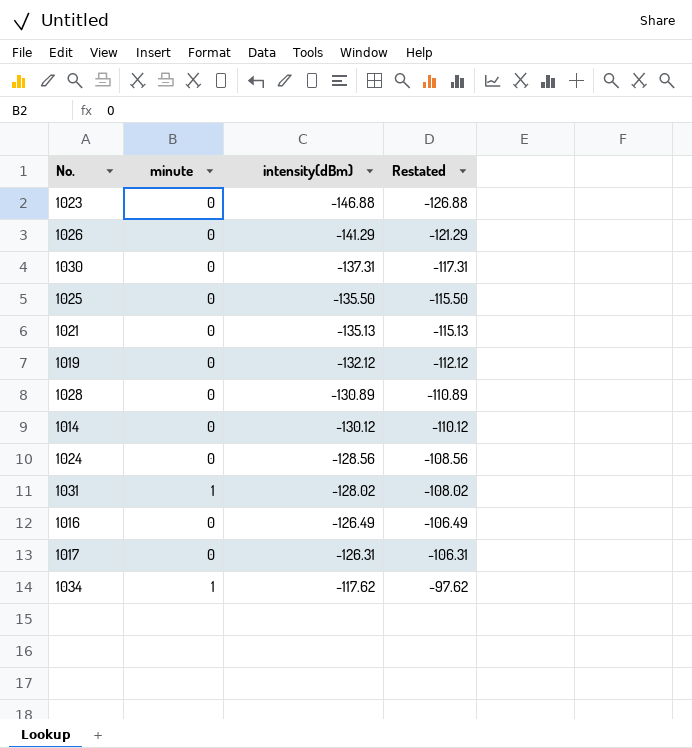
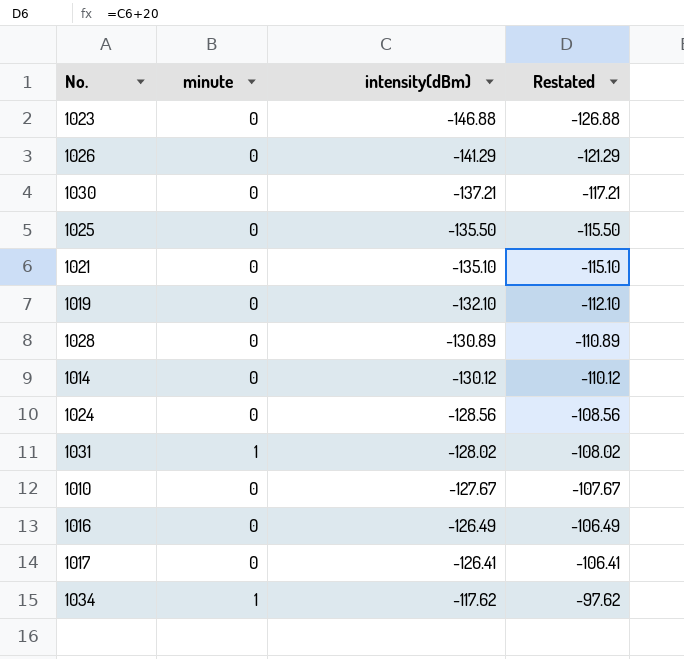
1030 | intensity(dBm): -137.31 -> -137.21
1030 | Restated: -117.31 -> -117.21
1021 | intensity(dBm): -135.13 -> -135.10
1021 | Restated: -115.13 -> -115.10
1019 | intensity(dBm): -132.12 -> -132.10
1019 | Restated: -112.12 -> -112.10
row 1010: none -> 0 | -127.67 | -107.67
1017 | intensity(dBm): -126.31 -> -126.41
1017 | Restated: -106.31 -> -106.41

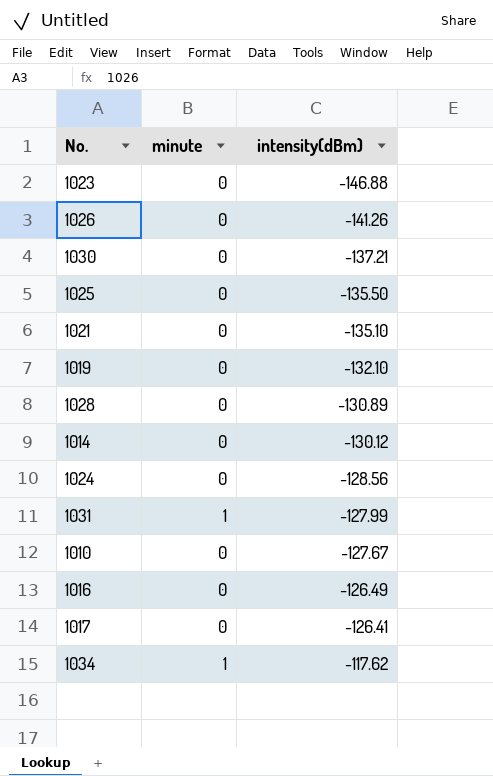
column Restated | formula: [intensity(dBm)] + 20 -> none
1026 | intensity(dBm): -141.29 -> -141.26
1031 | intensity(dBm): -128.02 -> -127.99

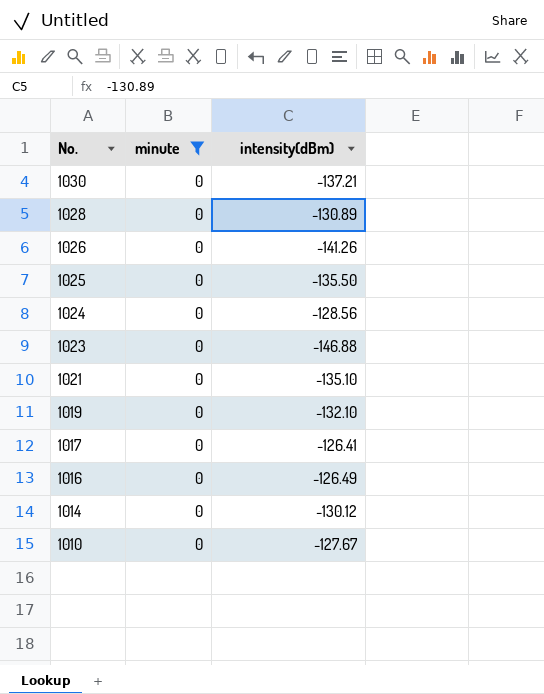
filter: none -> minute = 0
row order: intensity(dBm) ascending -> No. descending

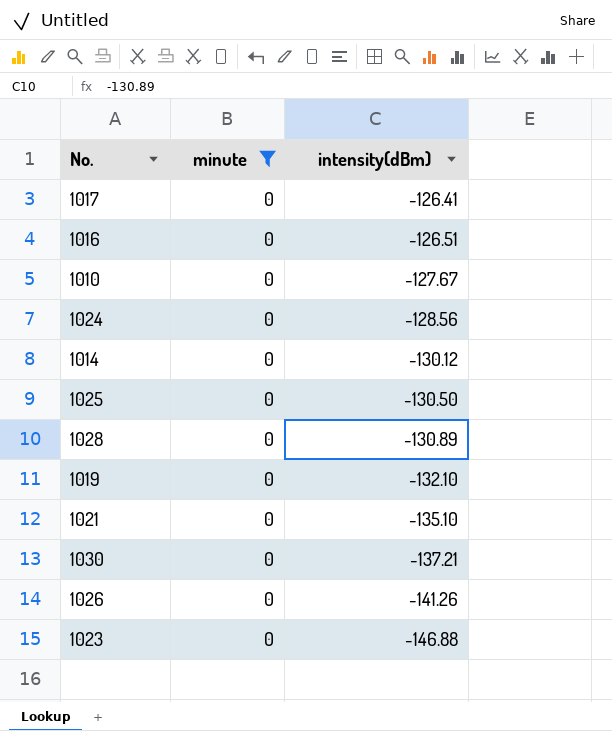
row order: No. descending -> intensity(dBm) descending
1016 | intensity(dBm): -126.49 -> -126.51
1025 | intensity(dBm): -135.50 -> -130.50

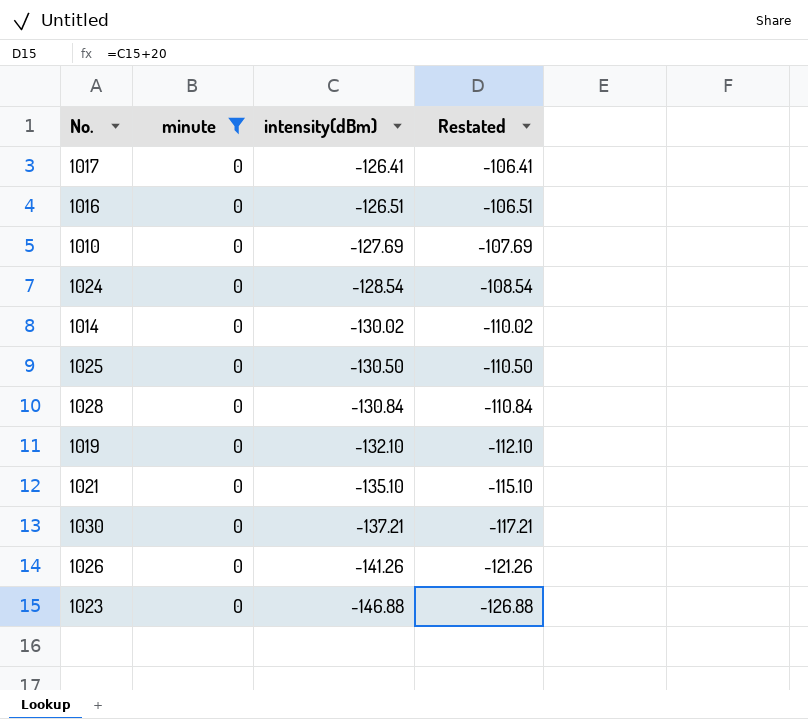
column Restated | formula: none -> [intensity(dBm)] + 20
1010 | intensity(dBm): -127.67 -> -127.69
1024 | intensity(dBm): -128.56 -> -128.54
1014 | intensity(dBm): -130.12 -> -130.02
1028 | intensity(dBm): -130.89 -> -130.84

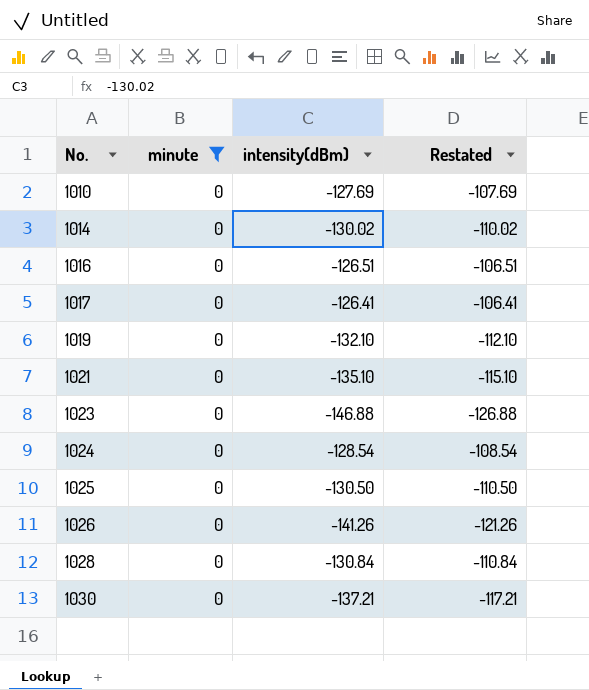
row order: intensity(dBm) descending -> No. ascending

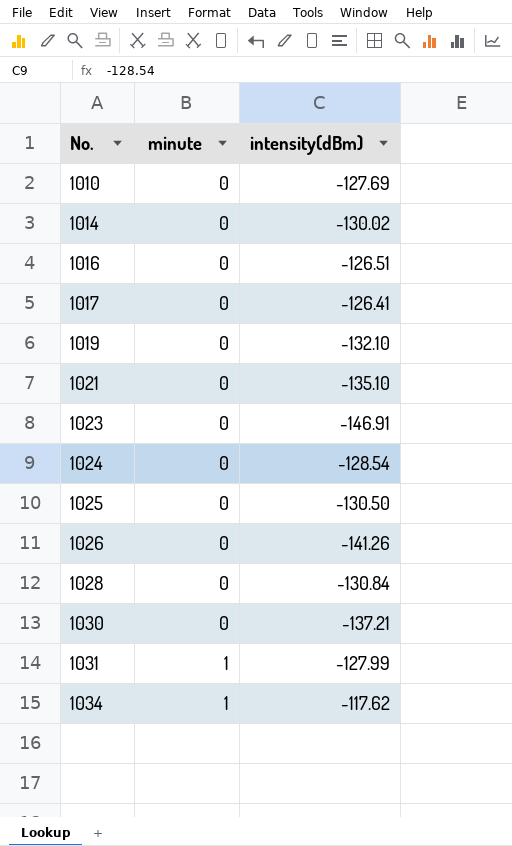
filter: minute = 0 -> none
column Restated | formula: [intensity(dBm)] + 20 -> none
1023 | intensity(dBm): -146.88 -> -146.91

